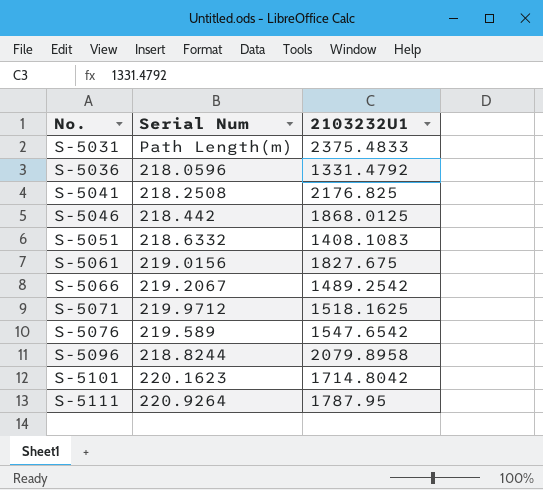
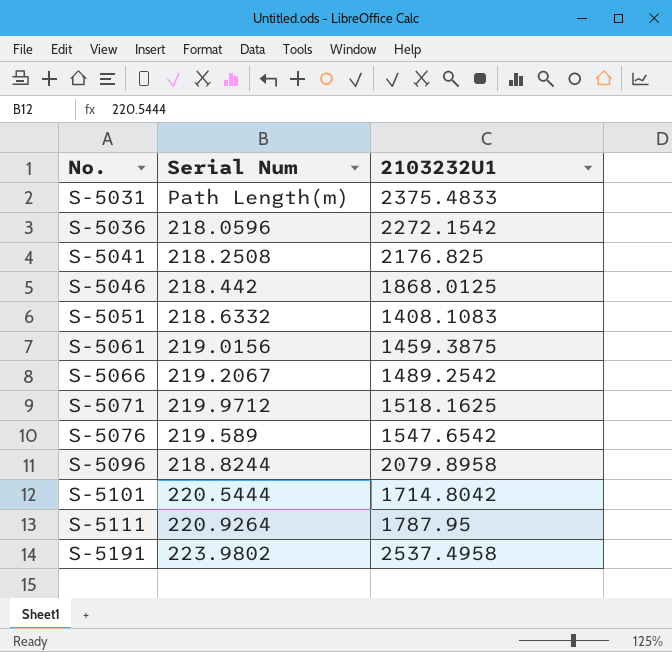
S-5036 | 2103232U1: 1331.4792 -> 2272.1542
S-5061 | 2103232U1: 1827.675 -> 1459.3875
S-5101 | Serial Num: 220.1623 -> 220.5444
row S-5191: none -> 223.9802 | 2537.4958

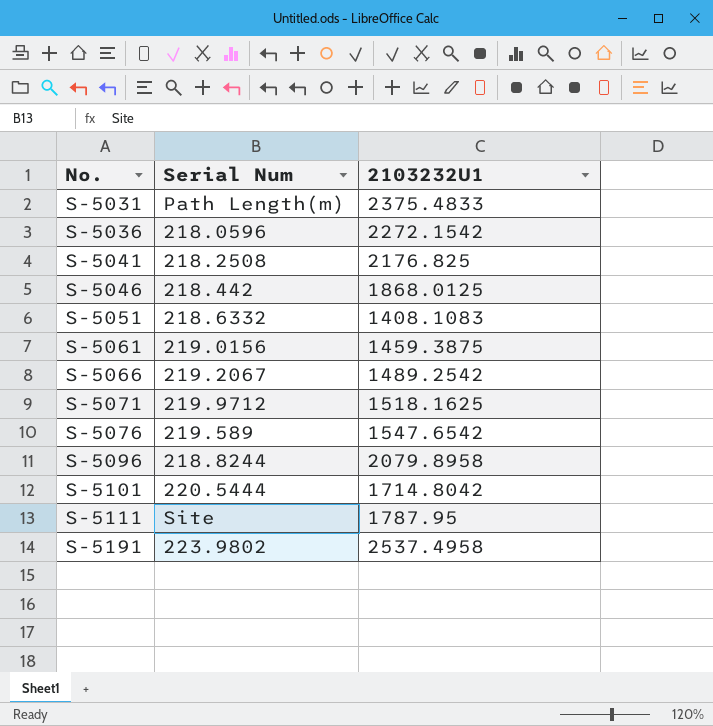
S-5111 | Serial Num: 220.9264 -> Site

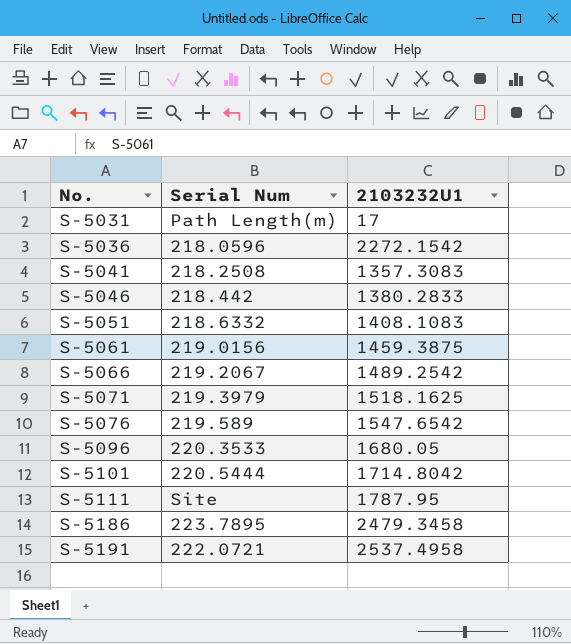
S-5031 | 2103232U1: 2375.4833 -> 17
S-5041 | 2103232U1: 2176.825 -> 1357.3083
S-5046 | 2103232U1: 1868.0125 -> 1380.2833
S-5071 | Serial Num: 219.9712 -> 219.3979
S-5096 | Serial Num: 218.8244 -> 220.3533
S-5096 | 2103232U1: 2079.8958 -> 1680.05
row S-5186: none -> 223.7895 | 2479.3458
S-5191 | Serial Num: 223.9802 -> 222.0721

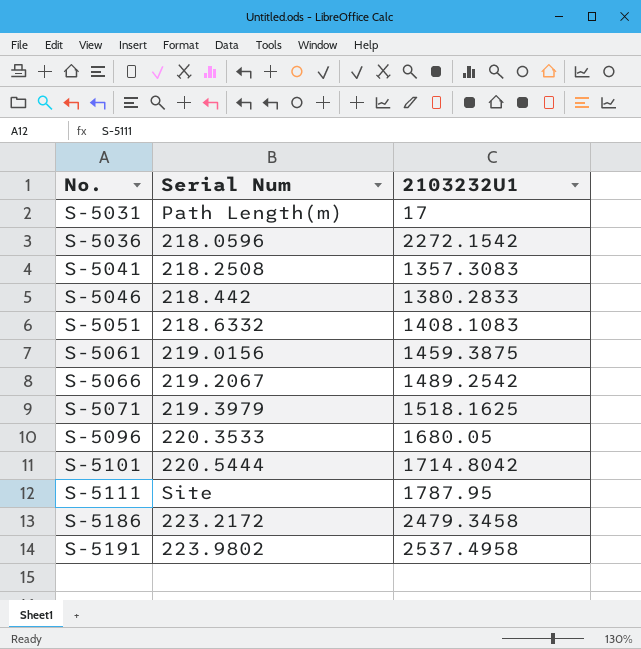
row S-5076: 219.589 | 1547.6542 -> none
S-5186 | Serial Num: 223.7895 -> 223.2172
S-5191 | Serial Num: 222.0721 -> 223.9802

